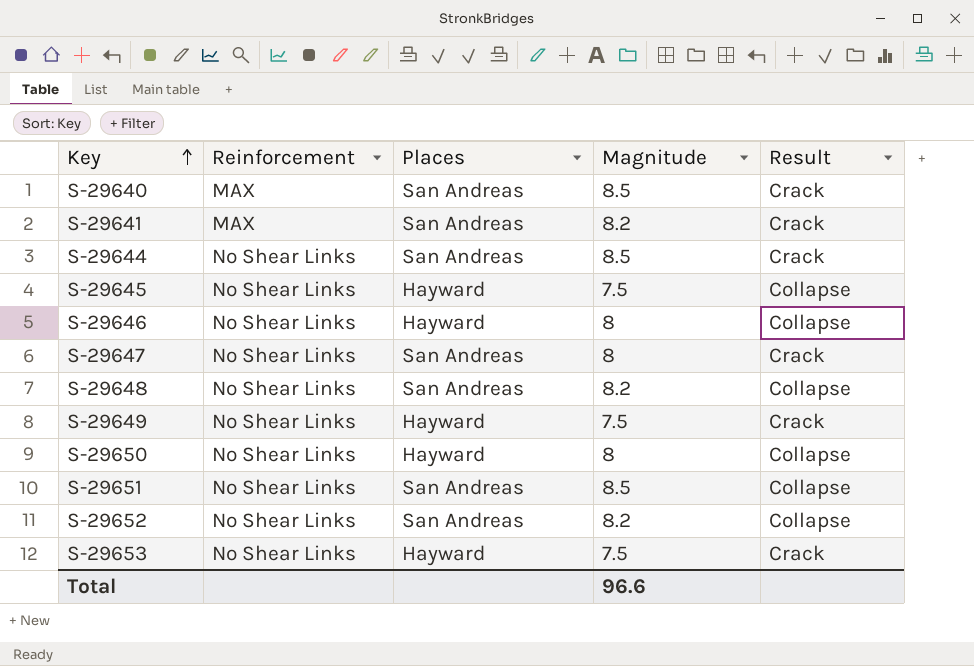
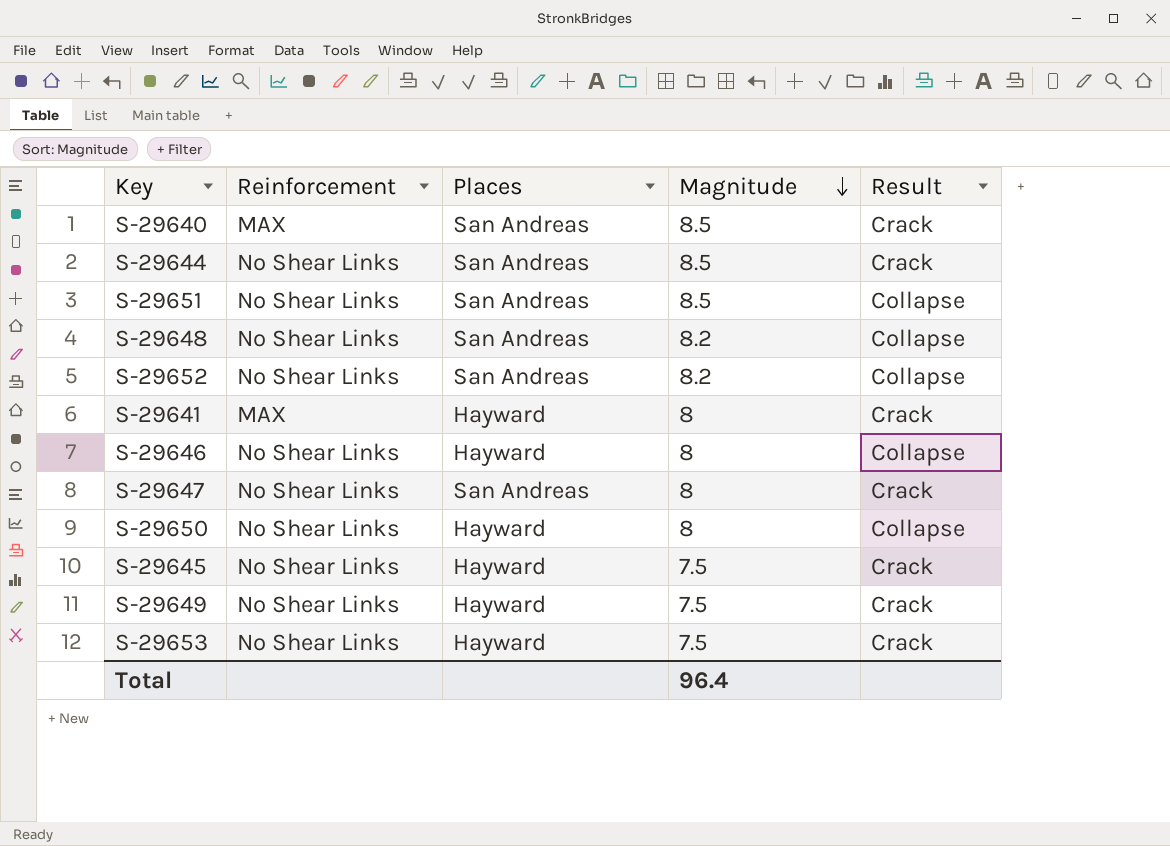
row order: Key ascending -> Magnitude descending
S-29641 | Places: San Andreas -> Hayward
S-29641 | Magnitude: 8.2 -> 8
S-29645 | Result: Collapse -> Crack
Total | Magnitude: 96.6 -> 96.4

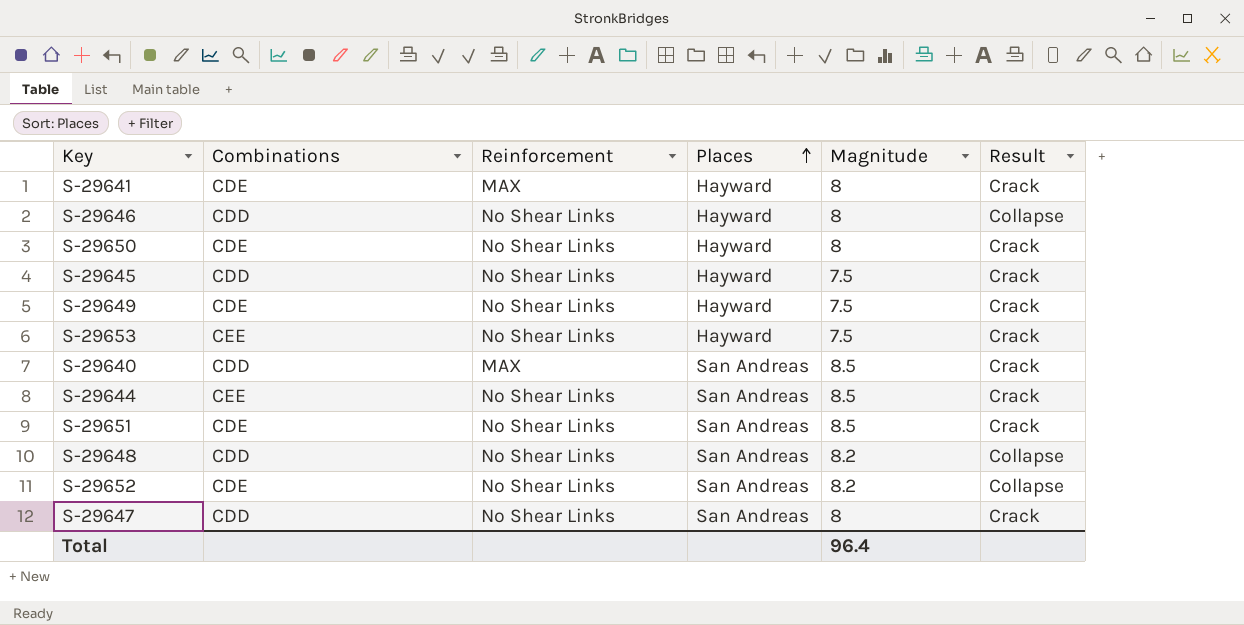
row order: Magnitude descending -> Places ascending
column Combinations | position: none -> 2
S-29650 | Result: Collapse -> Crack
S-29651 | Result: Collapse -> Crack

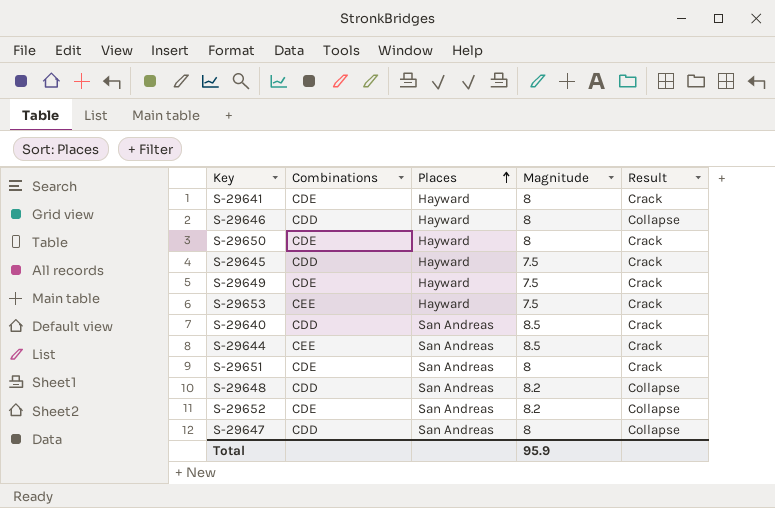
column Reinforcement | position: 3 -> none
S-29651 | Magnitude: 8.5 -> 8
S-29647 | Result: Crack -> Collapse
Total | Magnitude: 96.4 -> 95.9

